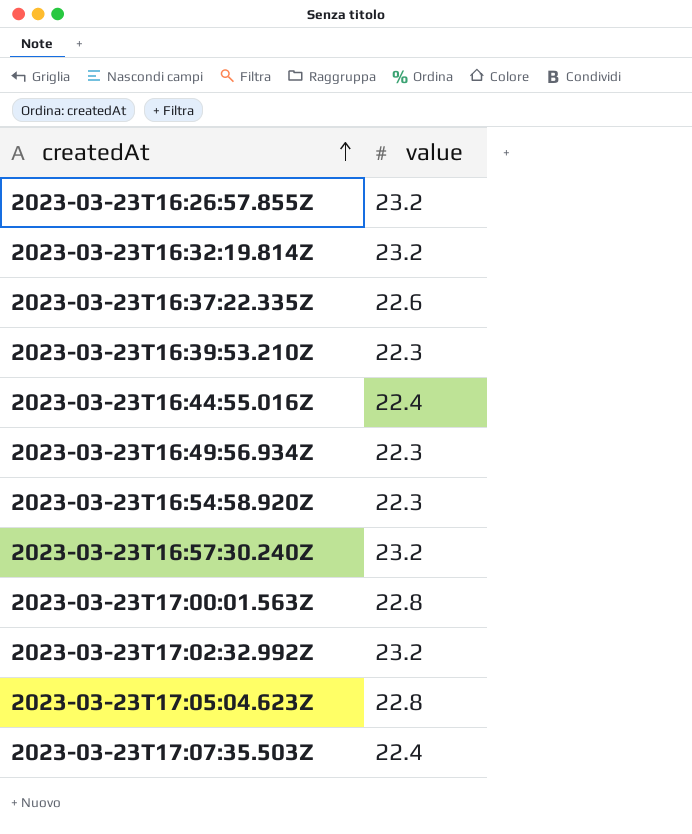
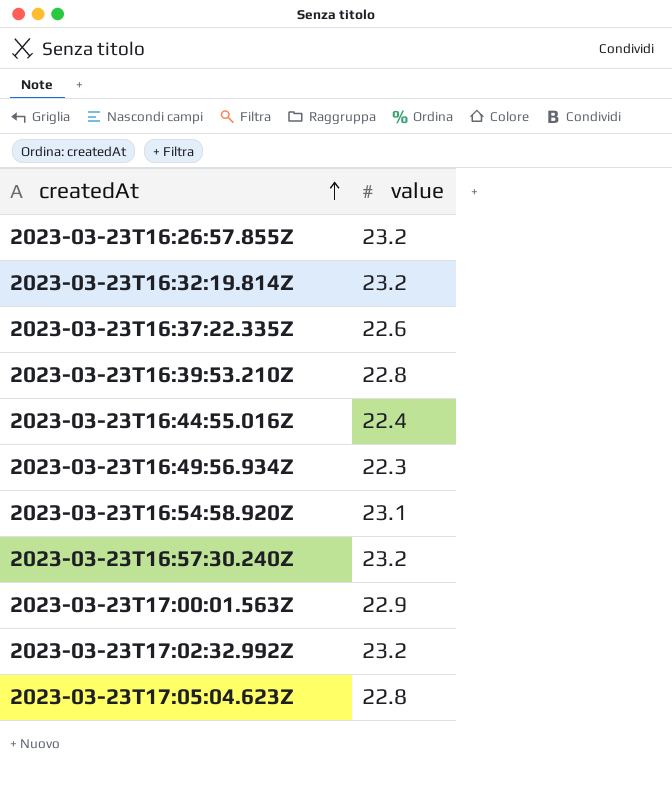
row 2023-03-23T17:07:35.503Z: 22.4 -> none
2023-03-23T16:39:53.210Z | value: 22.3 -> 22.8
2023-03-23T16:54:58.920Z | value: 22.3 -> 23.1
2023-03-23T17:00:01.563Z | value: 22.8 -> 22.9

